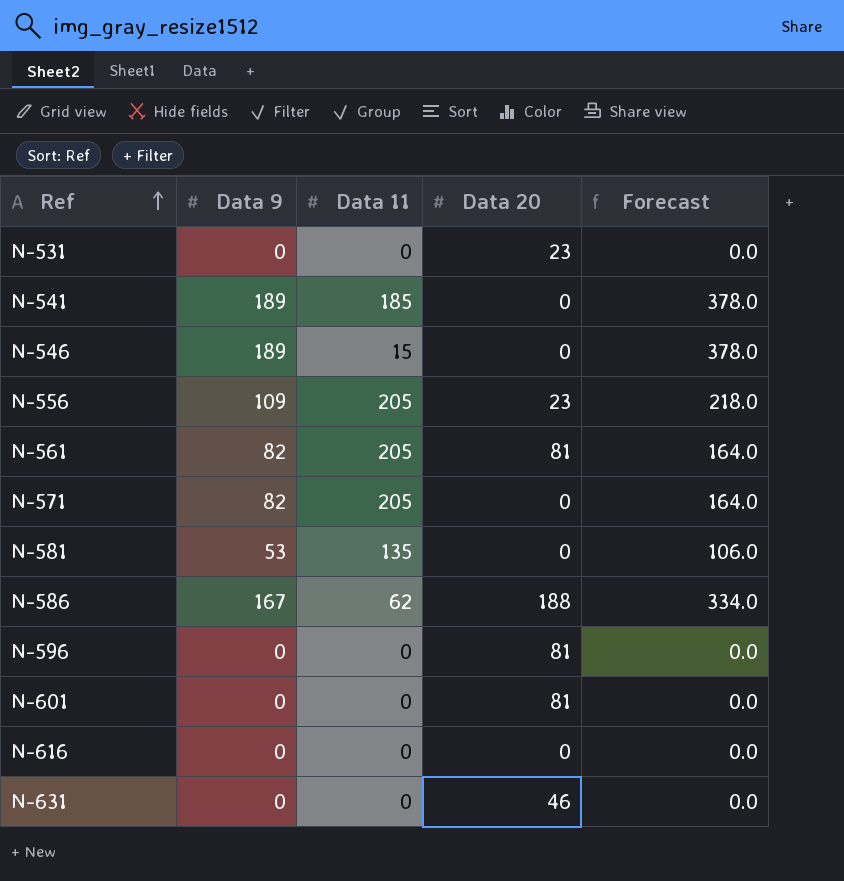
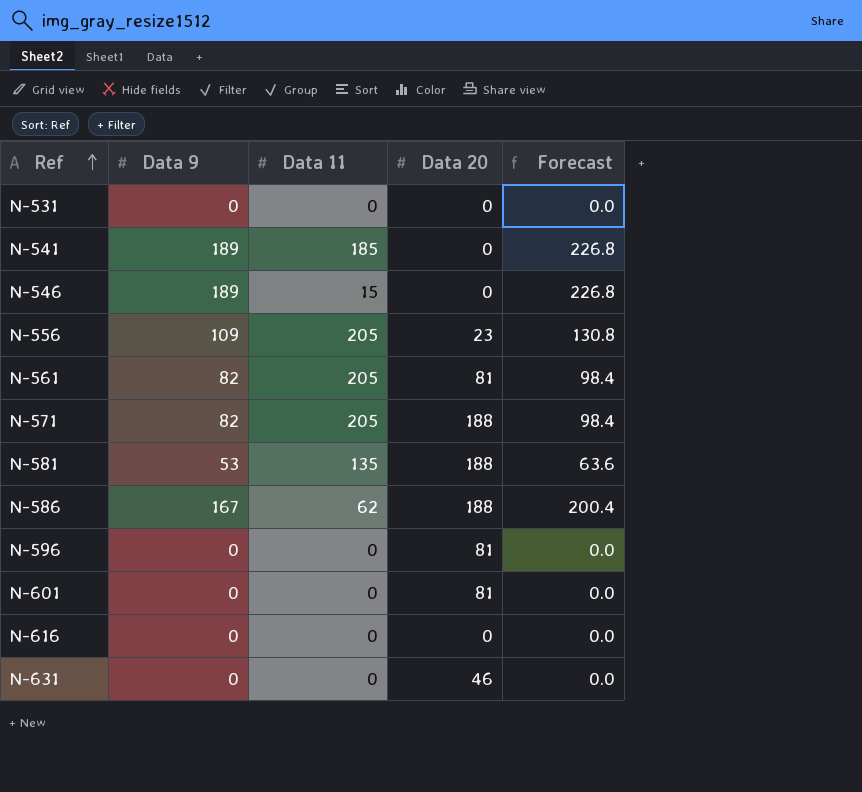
column Forecast | formula: [Data 9] * 2 -> [Data 9] * 1.2
N-531 | Data 20: 23 -> 0
N-571 | Data 20: 0 -> 188
N-581 | Data 20: 0 -> 188

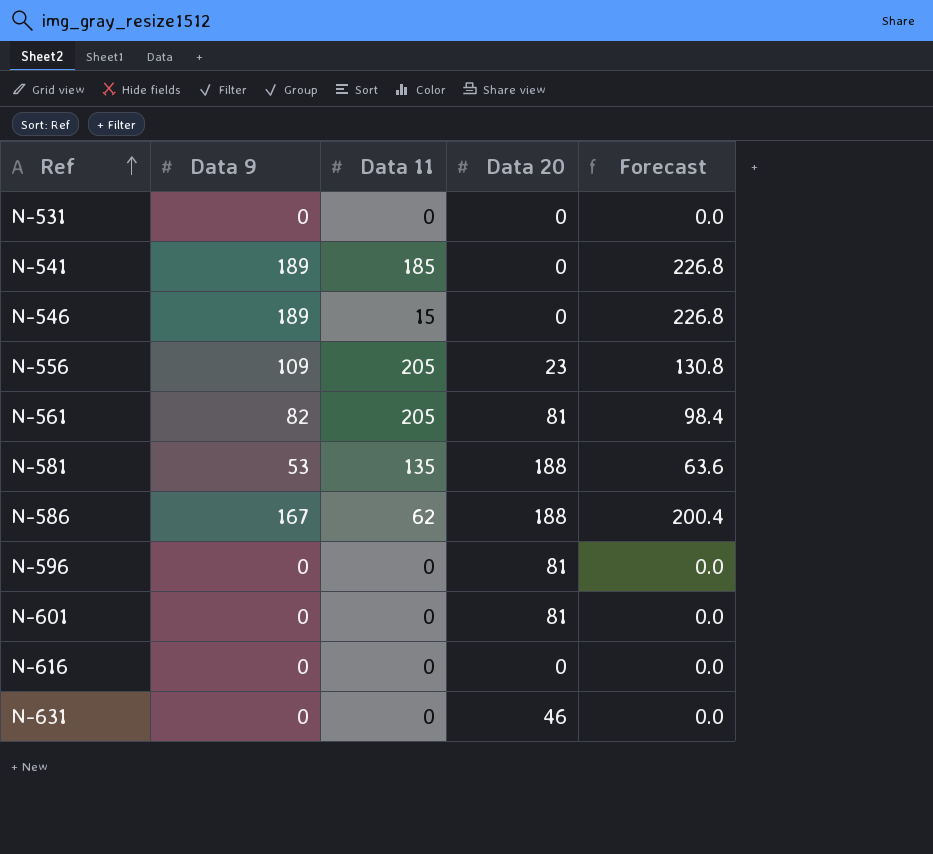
row N-571: 82 | 205 | 188 | 98.4 -> none

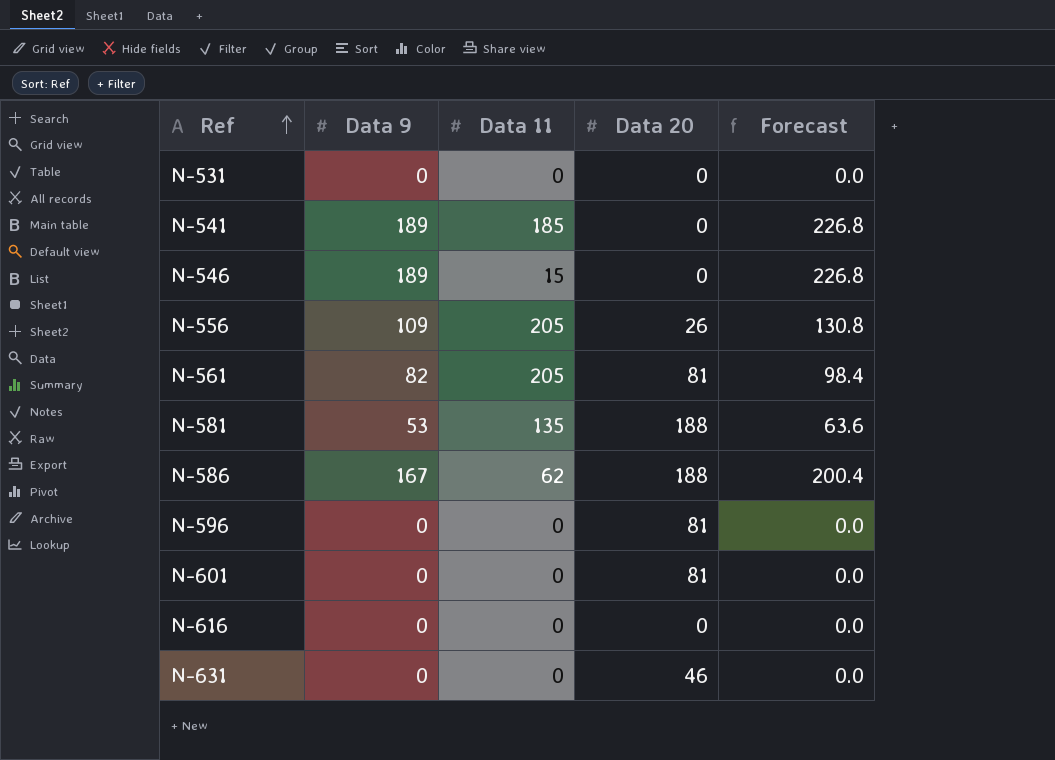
N-556 | Data 20: 23 -> 26

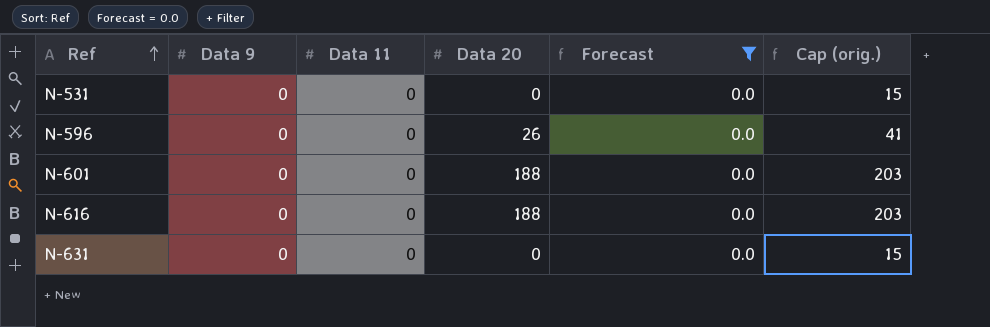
filter: none -> Forecast = 0.0
column Cap (orig.) | formula: none -> [Data 20] + 15
N-596 | Data 20: 81 -> 26
N-601 | Data 20: 81 -> 188
N-616 | Data 20: 0 -> 188
N-631 | Data 20: 46 -> 0

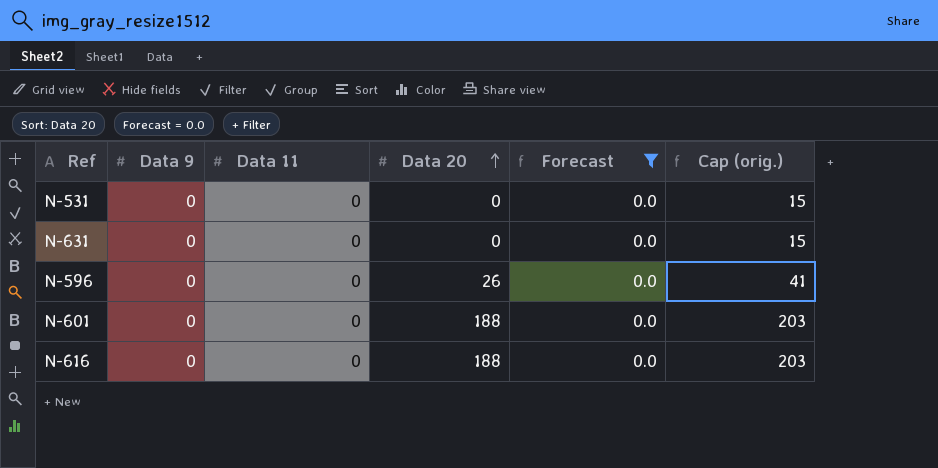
row order: Ref ascending -> Data 20 ascending

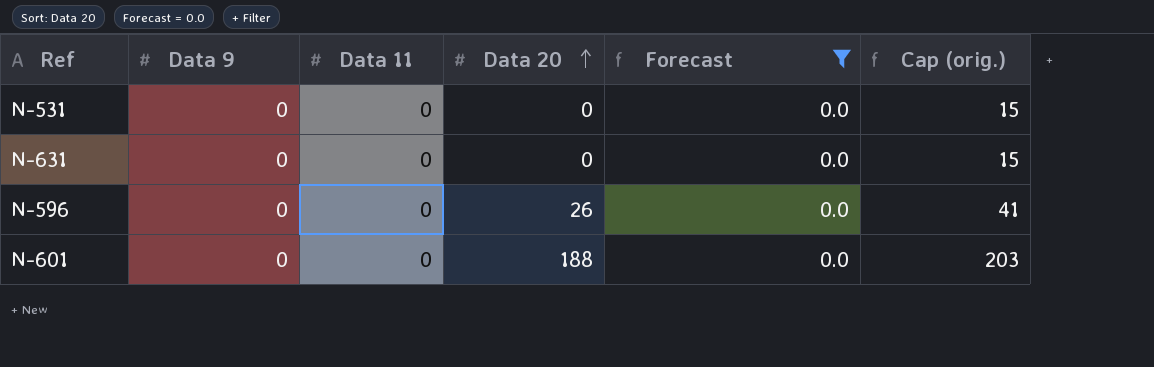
row N-616: 0 | 0 | 188 | 0.0 | 203 -> none

